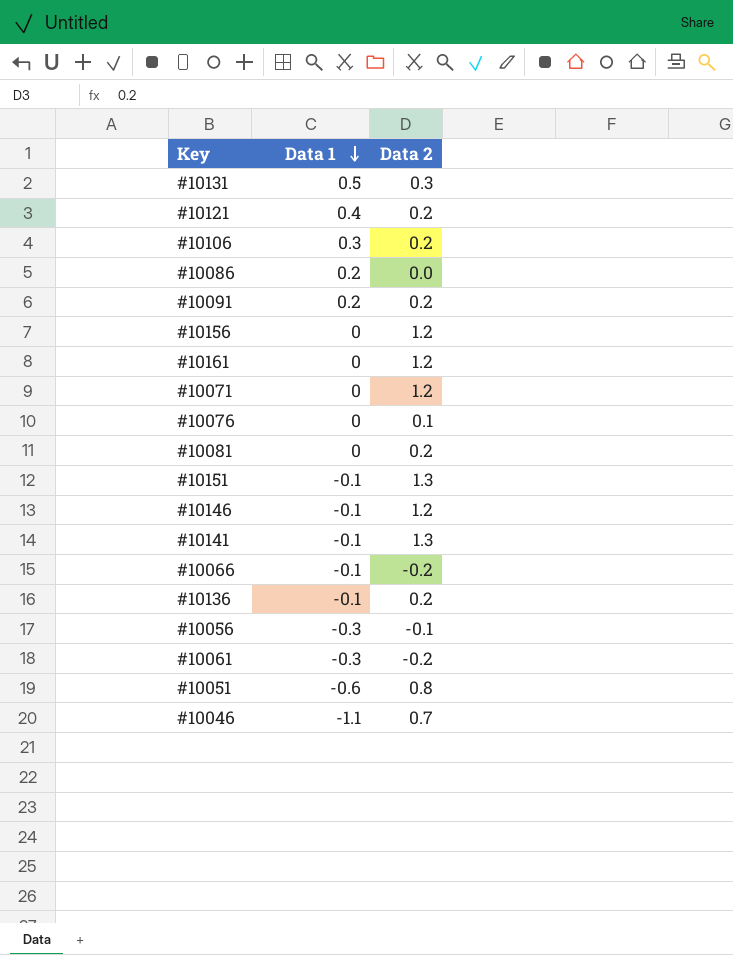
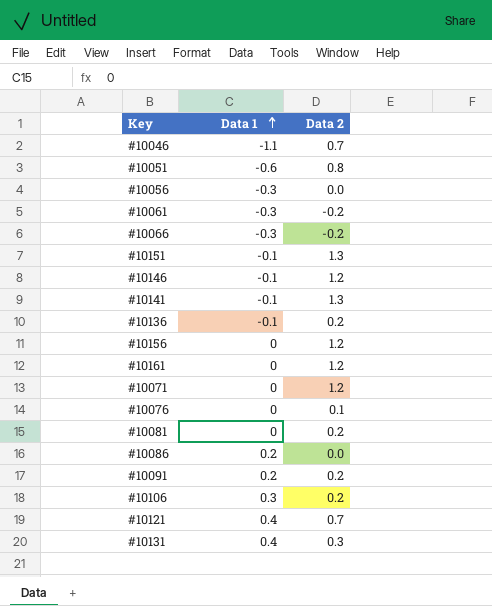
row order: Data 1 descending -> Data 1 ascending
#10056 | Data 2: -0.1 -> 0.0
#10066 | Data 1: -0.1 -> -0.3
#10121 | Data 2: 0.2 -> 0.7
#10131 | Data 1: 0.5 -> 0.4

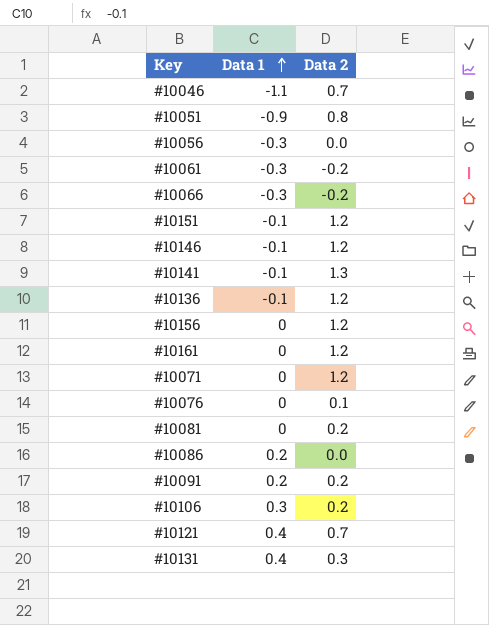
#10051 | Data 1: -0.6 -> -0.9
#10151 | Data 2: 1.3 -> 1.2
#10136 | Data 2: 0.2 -> 1.2

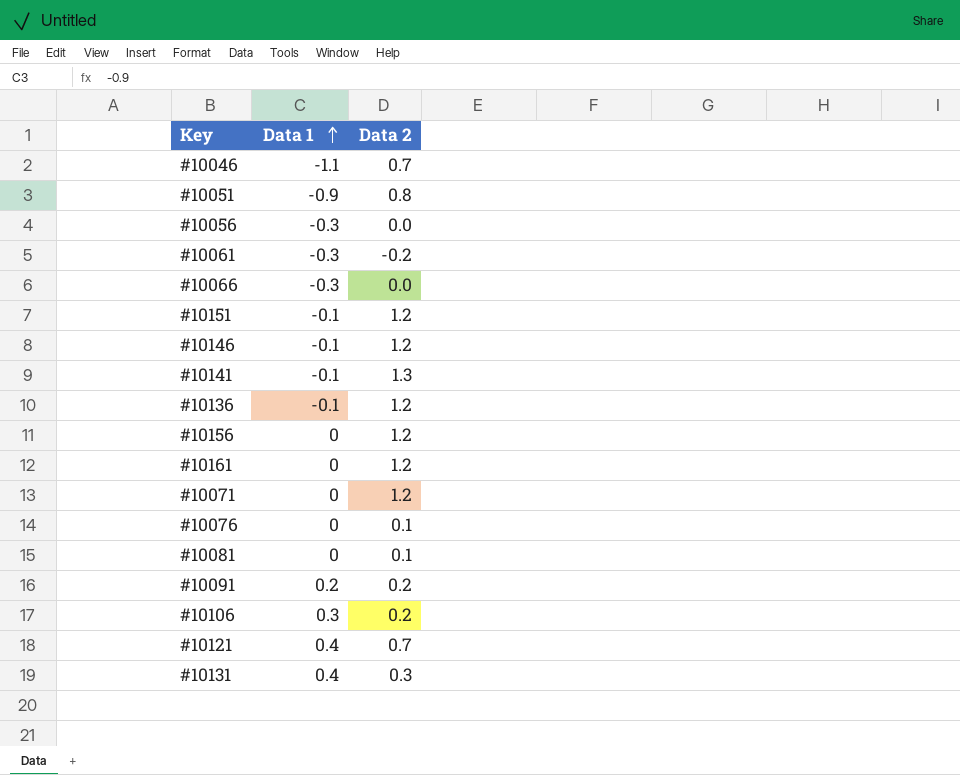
row #10086: 0.2 | 0.0 -> none
#10066 | Data 2: -0.2 -> 0.0
#10081 | Data 2: 0.2 -> 0.1

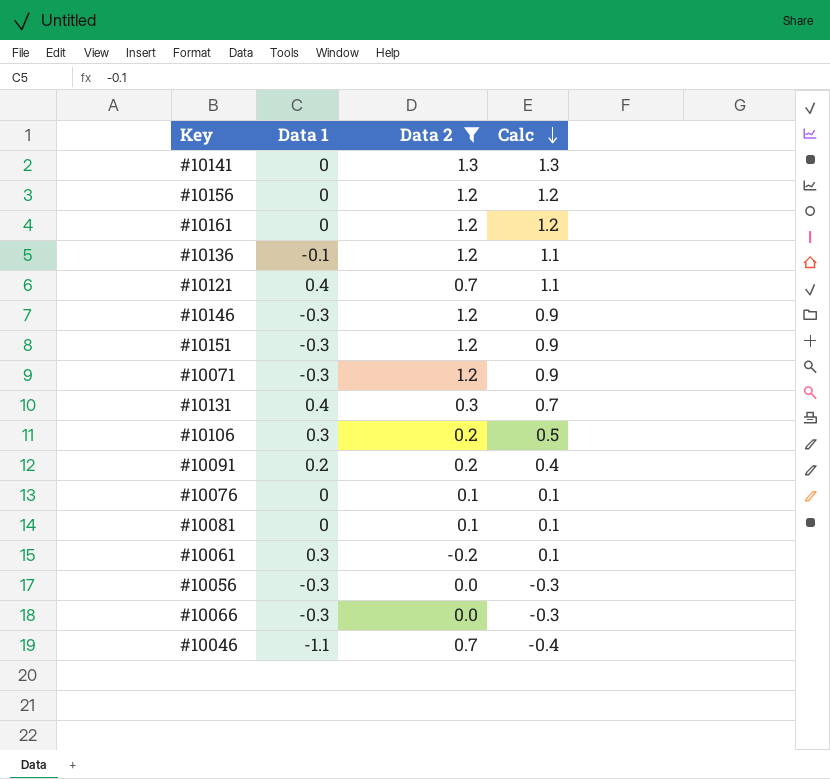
filter: none -> Data 2 != 0.8
row order: Data 1 ascending -> Calc descending
column Calc | formula: none -> [Data 1] + [Data 2]
#10141 | Data 1: -0.1 -> 0
#10146 | Data 1: -0.1 -> -0.3
#10151 | Data 1: -0.1 -> -0.3
#10071 | Data 1: 0 -> -0.3
#10061 | Data 1: -0.3 -> 0.3

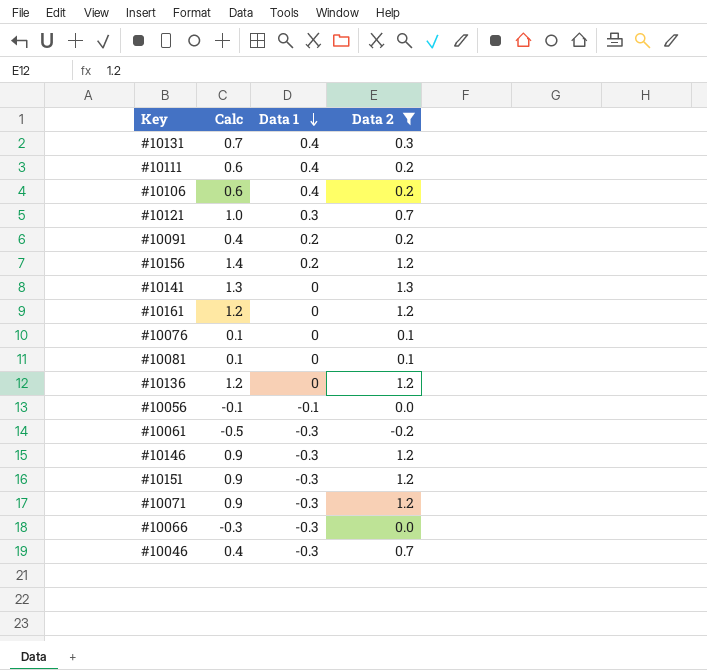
row order: Calc descending -> Data 1 descending
column Calc | position: 4 -> 2
row #10111: none -> 0.6 | 0.4 | 0.2
#10106 | Calc: 0.5 -> 0.6
#10106 | Data 1: 0.3 -> 0.4
#10121 | Calc: 1.1 -> 1.0
#10121 | Data 1: 0.4 -> 0.3
#10156 | Calc: 1.2 -> 1.4
#10156 | Data 1: 0 -> 0.2
#10136 | Calc: 1.1 -> 1.2
#10136 | Data 1: -0.1 -> 0
#10056 | Calc: -0.3 -> -0.1
#10056 | Data 1: -0.3 -> -0.1
#10061 | Calc: 0.1 -> -0.5
#10061 | Data 1: 0.3 -> -0.3
#10046 | Calc: -0.4 -> 0.4
#10046 | Data 1: -1.1 -> -0.3

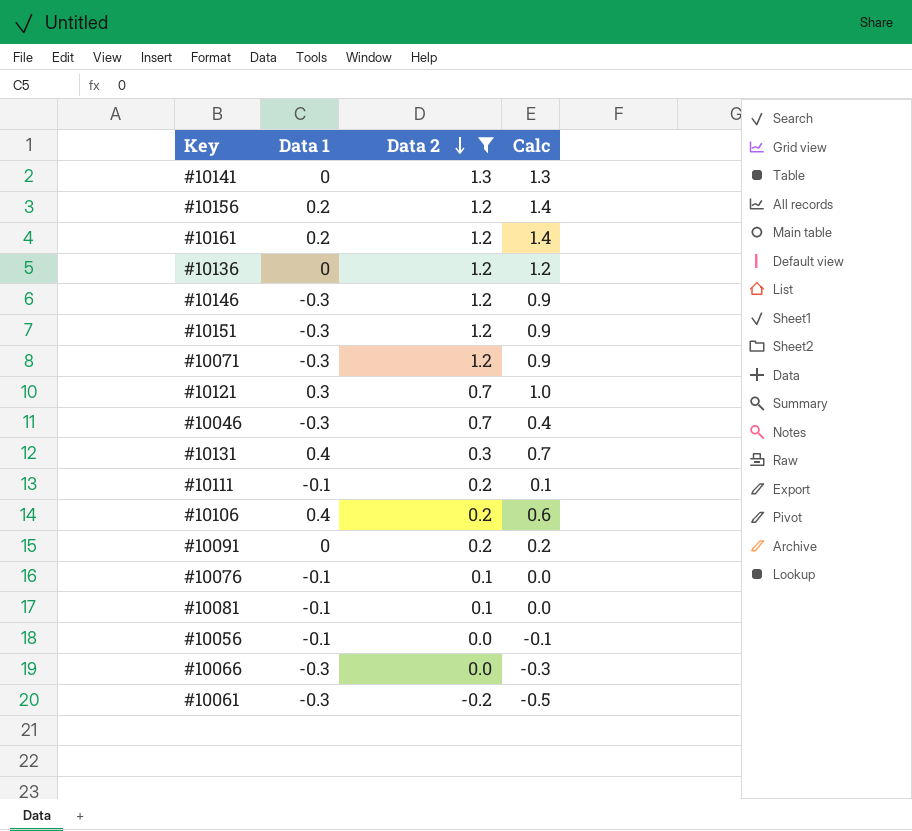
row order: Data 1 descending -> Data 2 descending
column Calc | position: 2 -> 4
#10161 | Data 1: 0 -> 0.2
#10161 | Calc: 1.2 -> 1.4
#10111 | Data 1: 0.4 -> -0.1
#10111 | Calc: 0.6 -> 0.1
#10091 | Data 1: 0.2 -> 0
#10091 | Calc: 0.4 -> 0.2
#10076 | Data 1: 0 -> -0.1
#10076 | Calc: 0.1 -> 0.0
#10081 | Data 1: 0 -> -0.1
#10081 | Calc: 0.1 -> 0.0

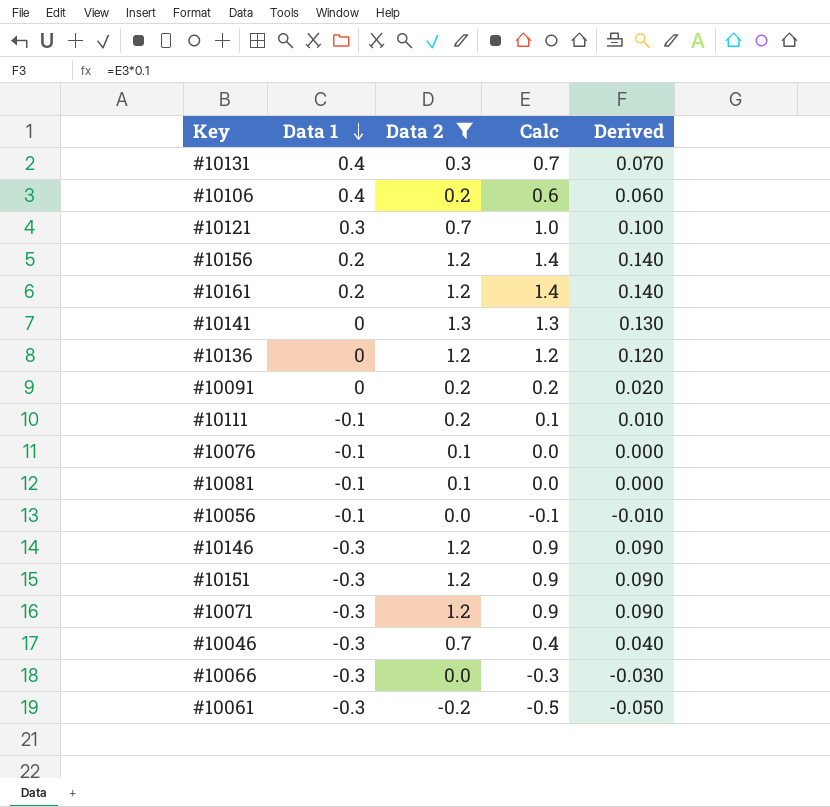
row order: Data 2 descending -> Data 1 descending
column Derived | formula: none -> [Calc] * 0.1

